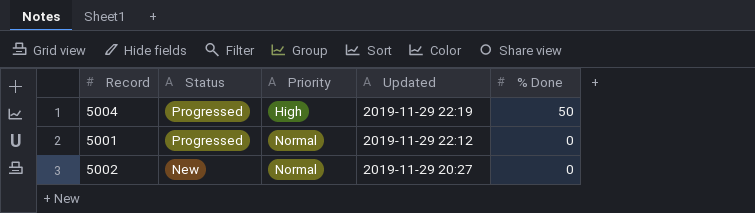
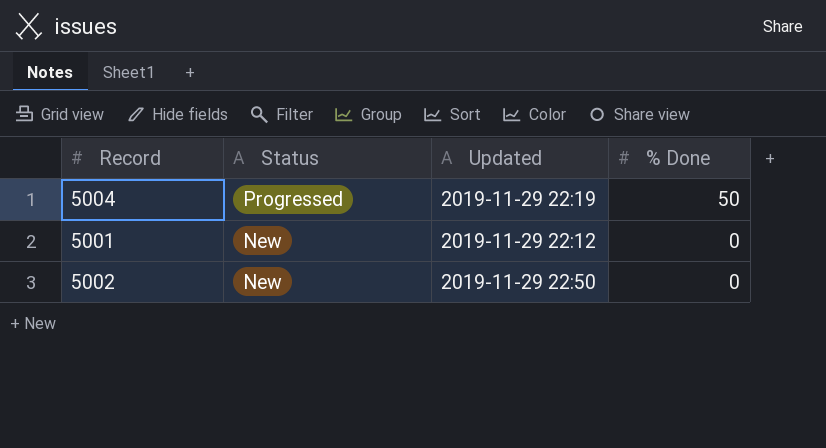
column Priority | position: 3 -> none
5001 | Status: Progressed -> New
5002 | Updated: 2019-11-29 20:27 -> 2019-11-29 22:50

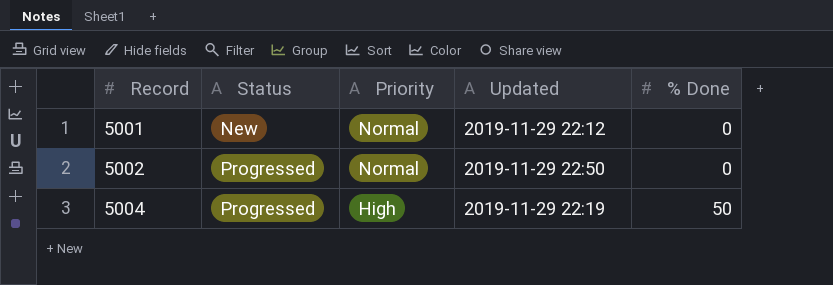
row order: Status descending -> Record ascending
column Priority | position: none -> 3
5002 | Status: New -> Progressed

